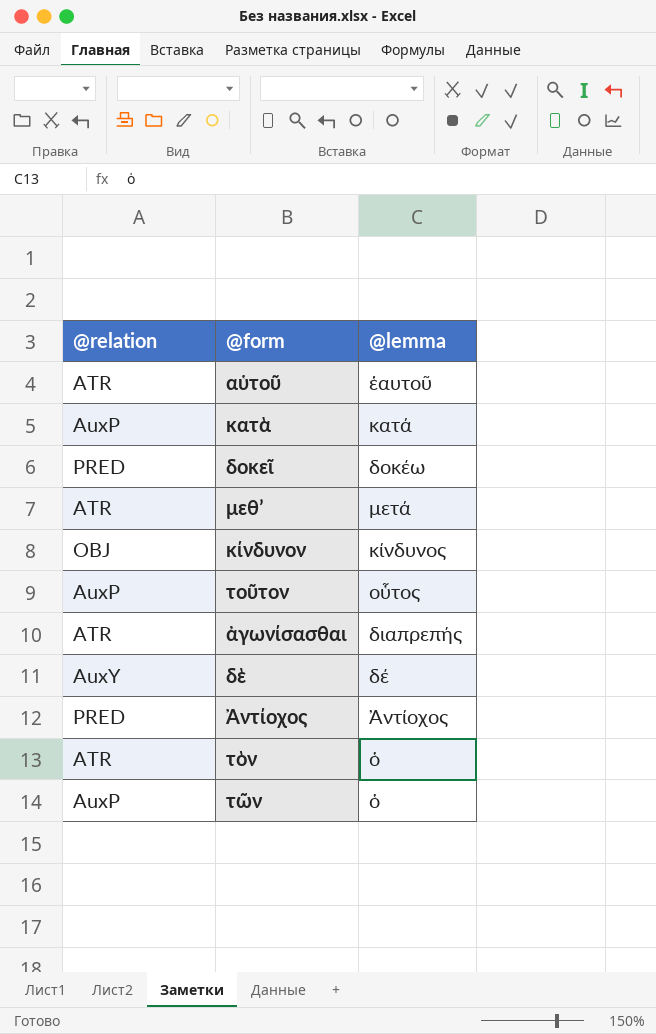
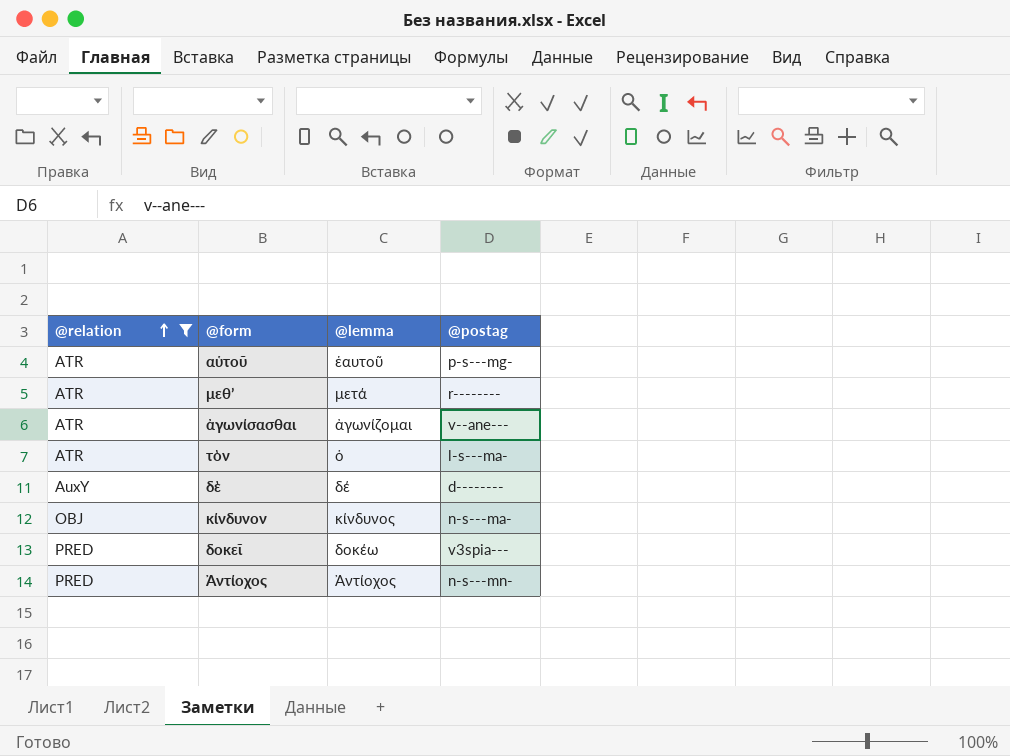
filter: none -> @relation != AuxP
row order: none -> @relation ascending
column @postag | position: none -> 4
ἀγωνίσασθαι | @lemma: διαπρεπής -> ἀγωνίζομαι

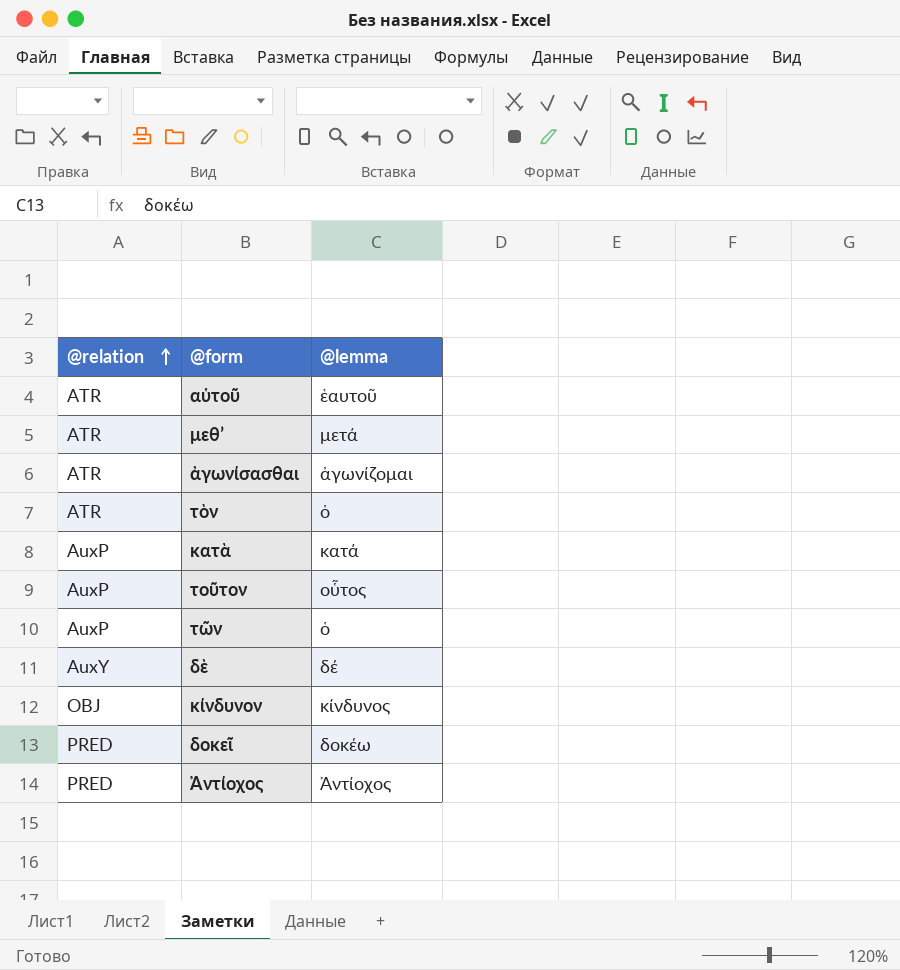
filter: @relation != AuxP -> none
column @postag | position: 4 -> none

